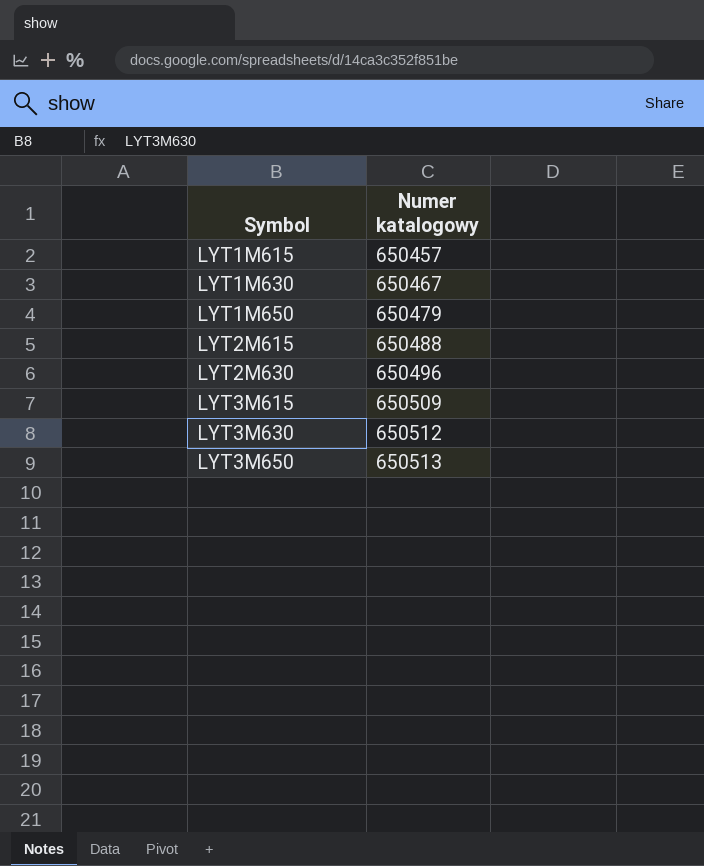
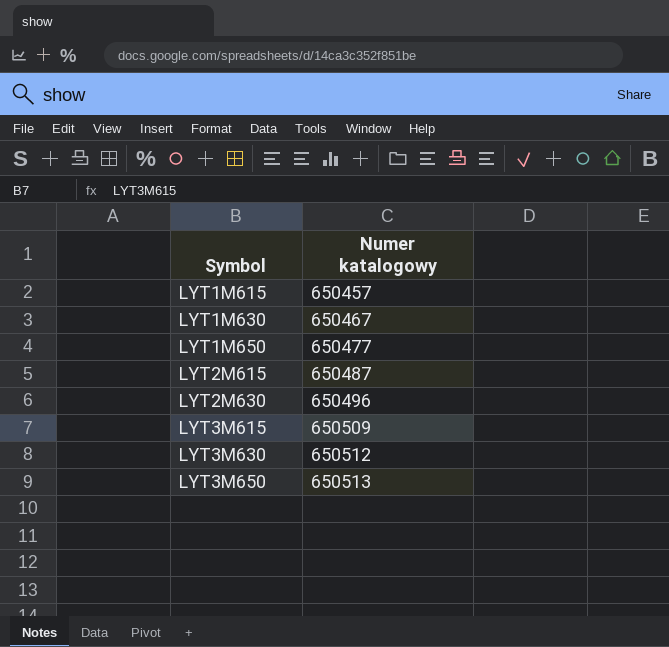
LYT1M650 | Numer katalogowy: 650479 -> 650477
LYT2M615 | Numer katalogowy: 650488 -> 650487

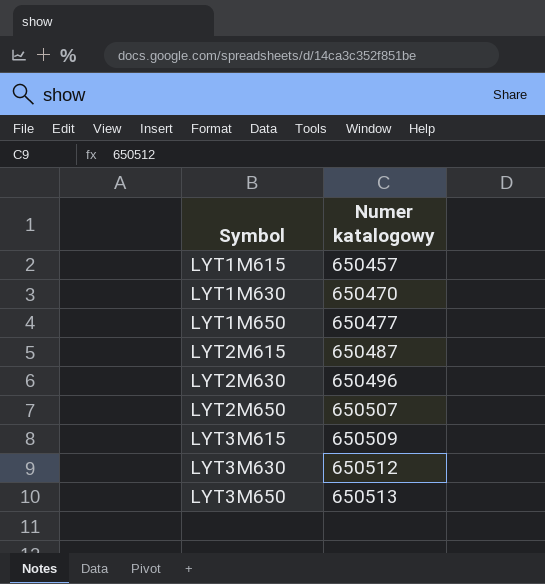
LYT1M630 | Numer katalogowy: 650467 -> 650470
row LYT2M650: none -> 650507

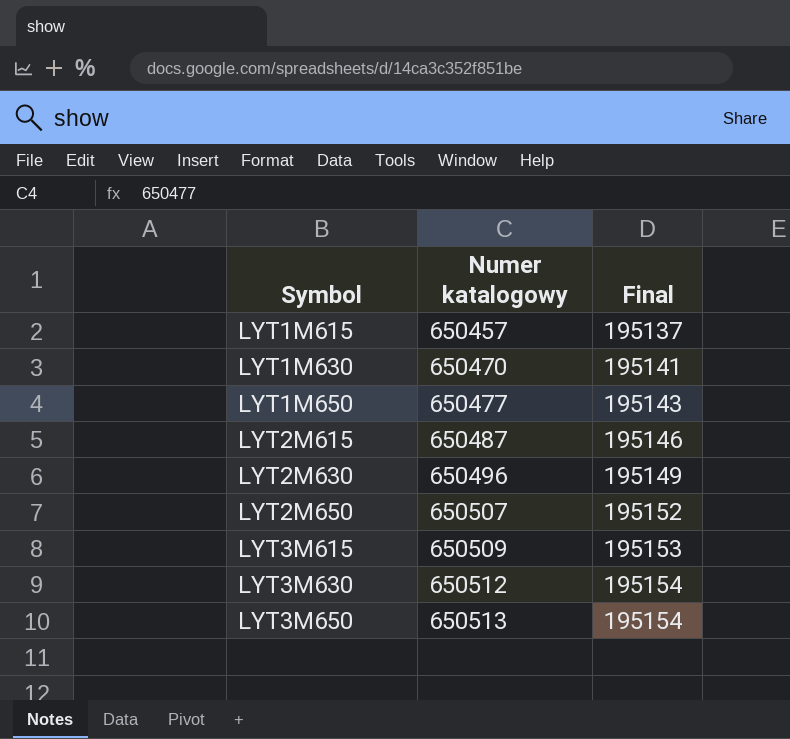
column Final | formula: none -> [Numer katalogowy] * 0.3

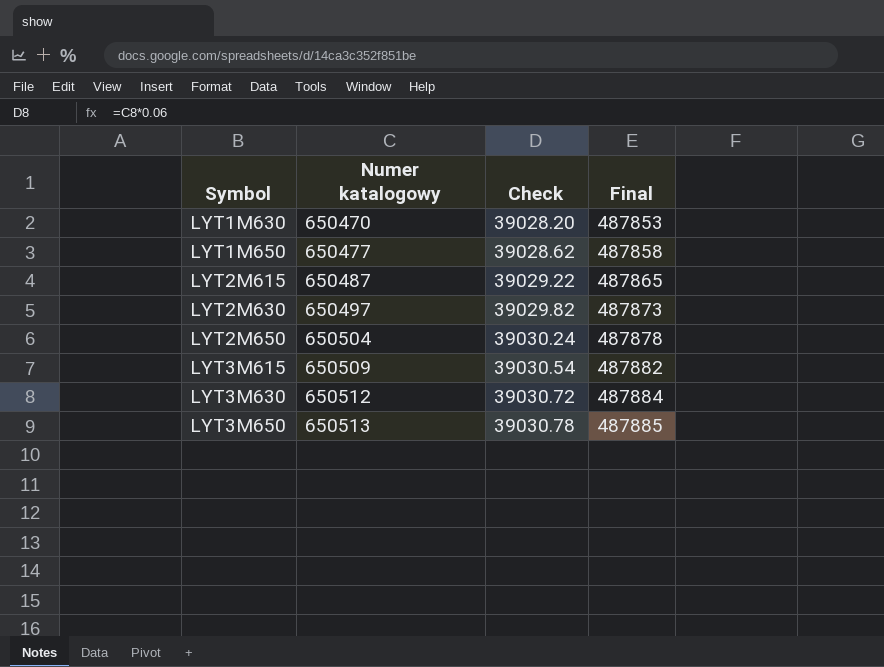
column Check | formula: none -> [Numer katalogowy] * 0.06
column Final | formula: [Numer katalogowy] * 0.3 -> [Numer katalogowy] * 0.75
row LYT1M615: 650457 | 195137 -> none
LYT2M630 | Numer katalogowy: 650496 -> 650497
LYT2M650 | Numer katalogowy: 650507 -> 650504

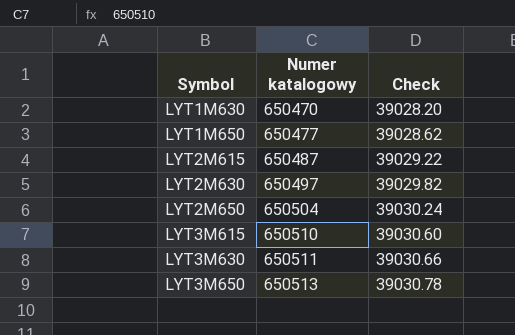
column Final | formula: [Numer katalogowy] * 0.75 -> none
LYT3M615 | Numer katalogowy: 650509 -> 650510
LYT3M615 | Check: 39030.54 -> 39030.60
LYT3M630 | Numer katalogowy: 650512 -> 650511
LYT3M630 | Check: 39030.72 -> 39030.66

